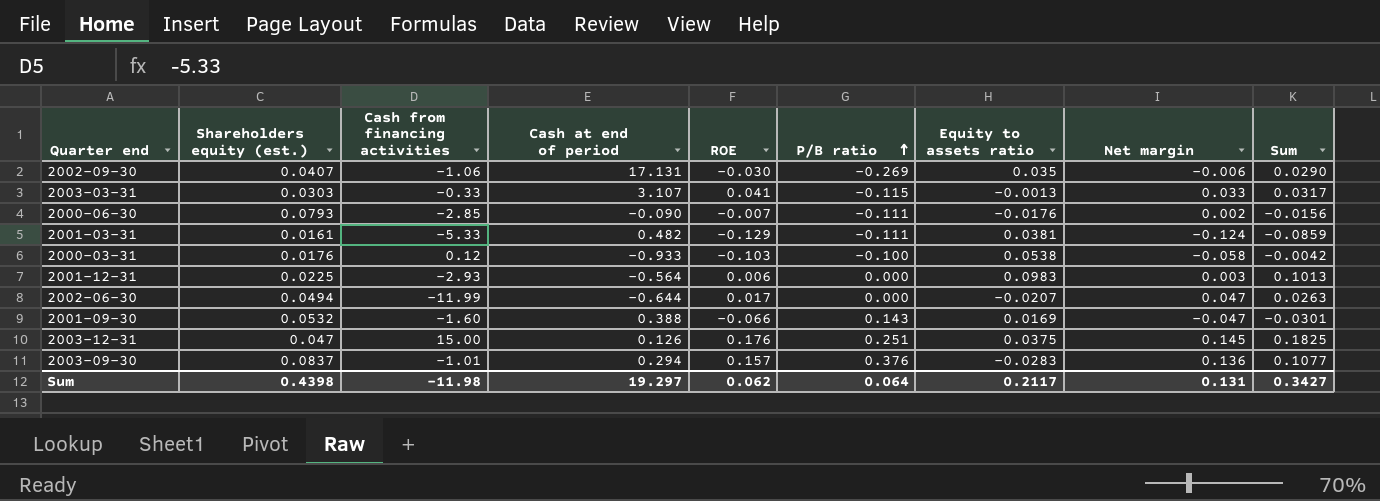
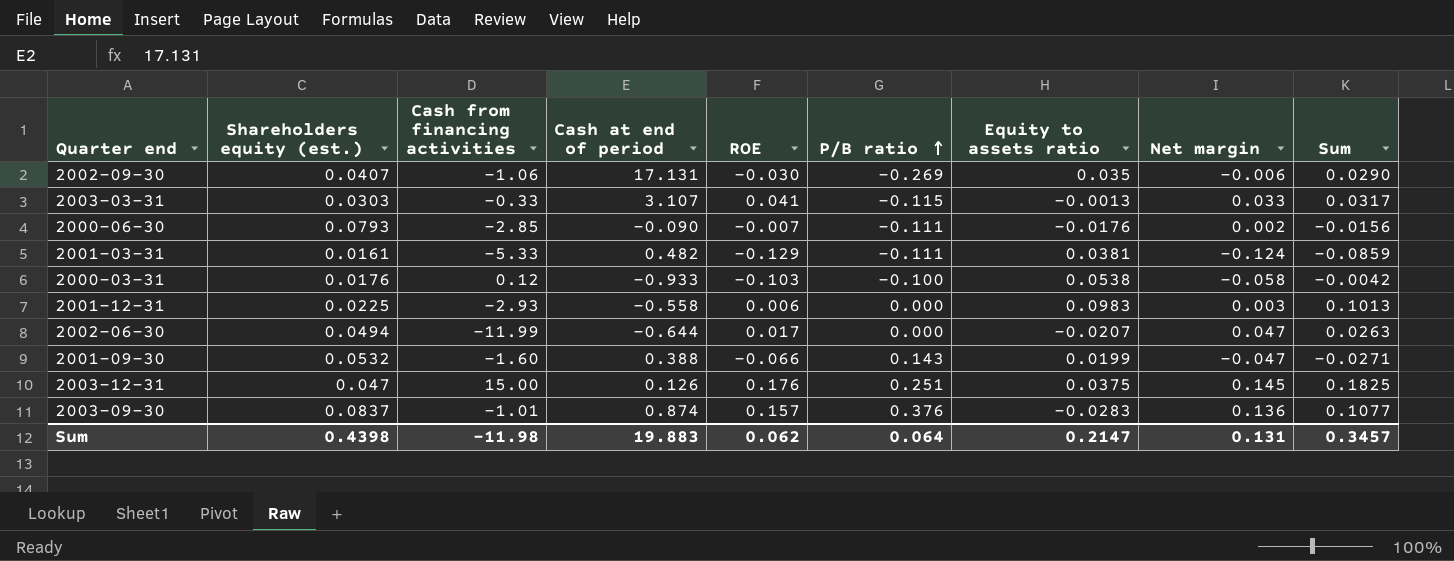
2001-12-31 | Cash at end of period: -0.564 -> -0.558
2001-09-30 | Equity to assets ratio: 0.0169 -> 0.0199
2001-09-30 | Sum: -0.0301 -> -0.0271
2003-09-30 | Cash at end of period: 0.294 -> 0.874
Sum | Cash at end of period: 19.297 -> 19.883
Sum | Equity to assets ratio: 0.2117 -> 0.2147
Sum | Sum: 0.3427 -> 0.3457

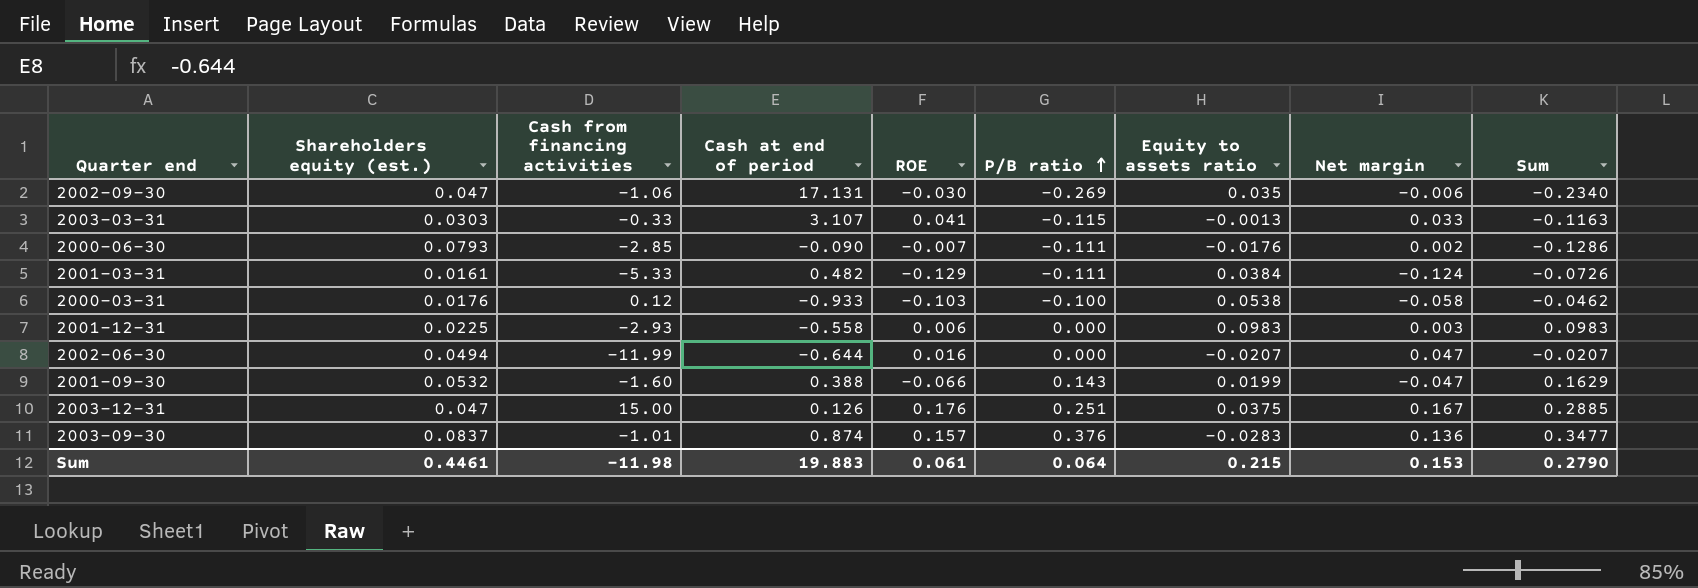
column Sum | formula: [Equity to assets ratio] + [Net margin] -> [P/B ratio] + [Equity to assets ratio]
2002-09-30 | Shareholders equity (est.): 0.0407 -> 0.047
2001-03-31 | Equity to assets ratio: 0.0381 -> 0.0384
2002-06-30 | ROE: 0.017 -> 0.016
2003-12-31 | Net margin: 0.145 -> 0.167
Sum | Shareholders equity (est.): 0.4398 -> 0.4461
Sum | ROE: 0.062 -> 0.061
Sum | Equity to assets ratio: 0.2147 -> 0.215
Sum | Net margin: 0.131 -> 0.153
Sum | Sum: 0.3457 -> 0.2790

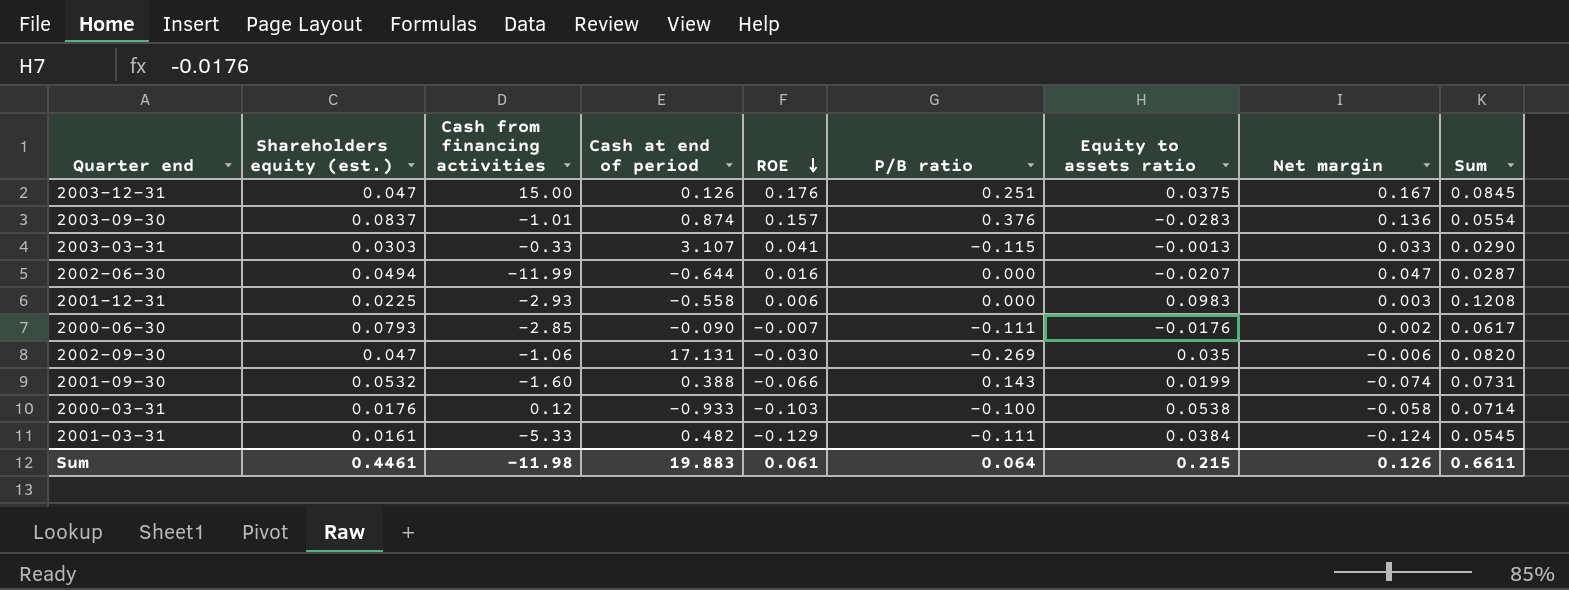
row order: P/B ratio ascending -> ROE descending
column Sum | formula: [P/B ratio] + [Equity to assets ratio] -> [Shareholders equity (est.)] + [Equity to assets ratio]
2001-09-30 | Net margin: -0.047 -> -0.074
Sum | Net margin: 0.153 -> 0.126
Sum | Sum: 0.2790 -> 0.6611

